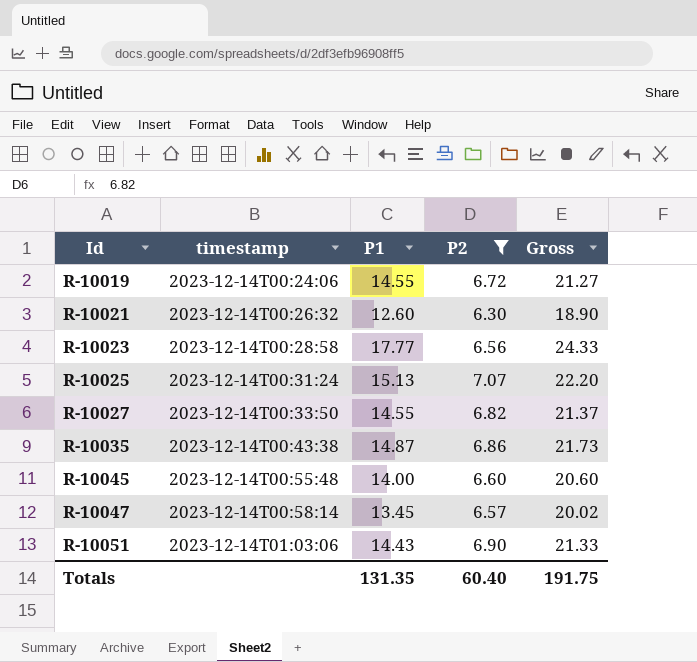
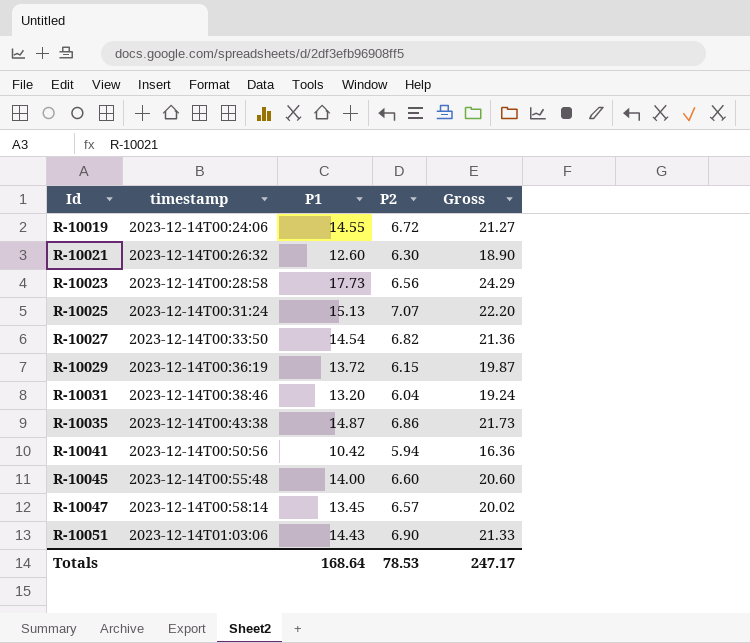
filter: P2 >= 6.30 -> none
R-10023 | P1: 17.77 -> 17.73
R-10023 | Gross: 24.33 -> 24.29
R-10027 | P1: 14.55 -> 14.54
R-10027 | Gross: 21.37 -> 21.36
Totals | P1: 131.35 -> 168.64
Totals | P2: 60.40 -> 78.53
Totals | Gross: 191.75 -> 247.17

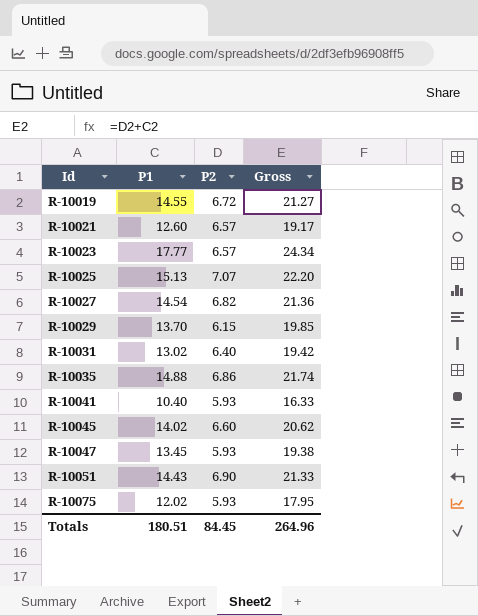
column timestamp | position: 2 -> none
R-10021 | P2: 6.30 -> 6.57
R-10021 | Gross: 18.90 -> 19.17
R-10023 | P1: 17.73 -> 17.77
R-10023 | P2: 6.56 -> 6.57
R-10023 | Gross: 24.29 -> 24.34
R-10029 | P1: 13.72 -> 13.70
R-10029 | Gross: 19.87 -> 19.85
R-10031 | P1: 13.20 -> 13.02
R-10031 | P2: 6.04 -> 6.40
R-10031 | Gross: 19.24 -> 19.42
R-10035 | P1: 14.87 -> 14.88
R-10035 | Gross: 21.73 -> 21.74
R-10041 | P1: 10.42 -> 10.40
R-10041 | P2: 5.94 -> 5.93
R-10041 | Gross: 16.36 -> 16.33
R-10045 | P1: 14.00 -> 14.02
R-10045 | Gross: 20.60 -> 20.62
R-10047 | P2: 6.57 -> 5.93
R-10047 | Gross: 20.02 -> 19.38
row R-10075: none -> 12.02 | 5.93 | 17.95
Totals | P1: 168.64 -> 180.51
Totals | P2: 78.53 -> 84.45
Totals | Gross: 247.17 -> 264.96

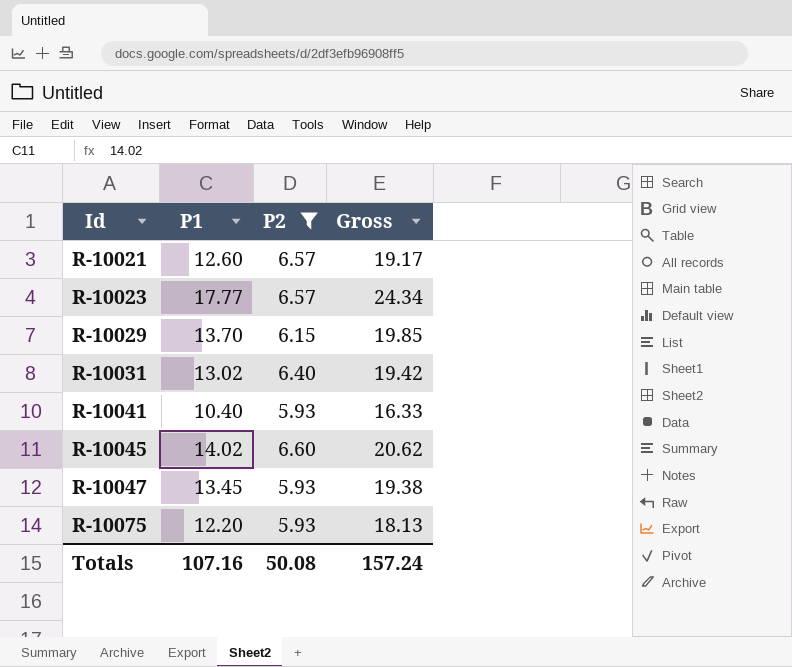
filter: none -> P2 <= 6.60
R-10075 | P1: 12.02 -> 12.20
R-10075 | Gross: 17.95 -> 18.13
Totals | P1: 180.51 -> 107.16
Totals | P2: 84.45 -> 50.08
Totals | Gross: 264.96 -> 157.24

